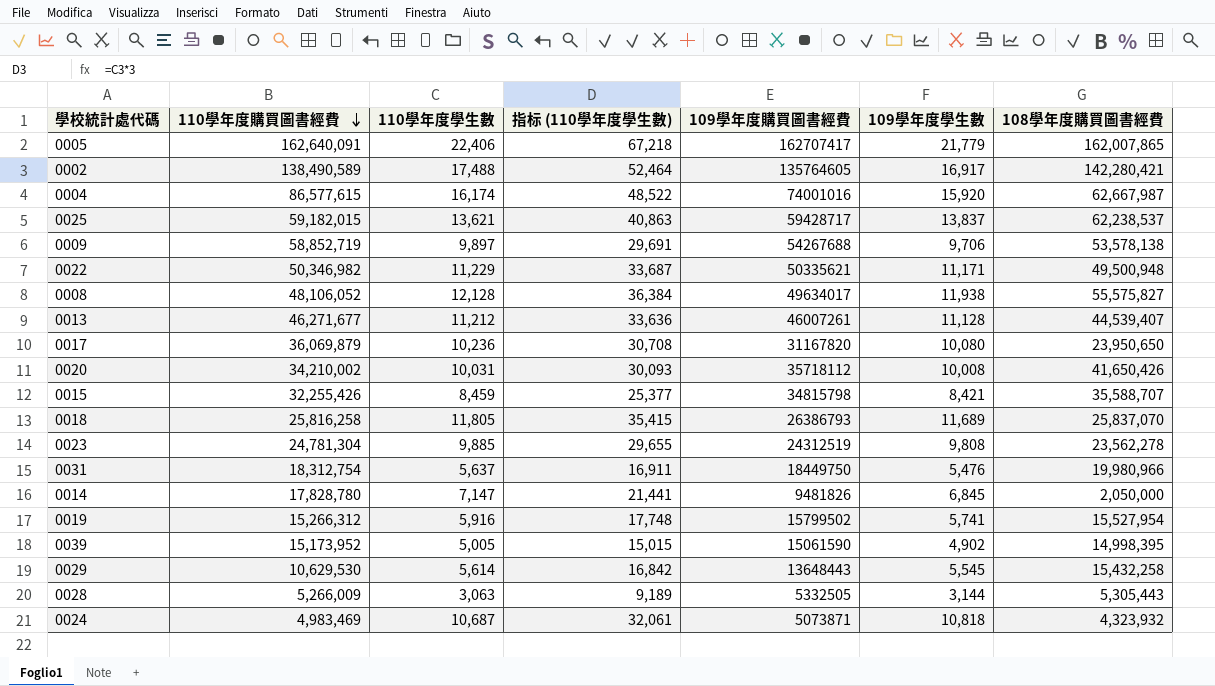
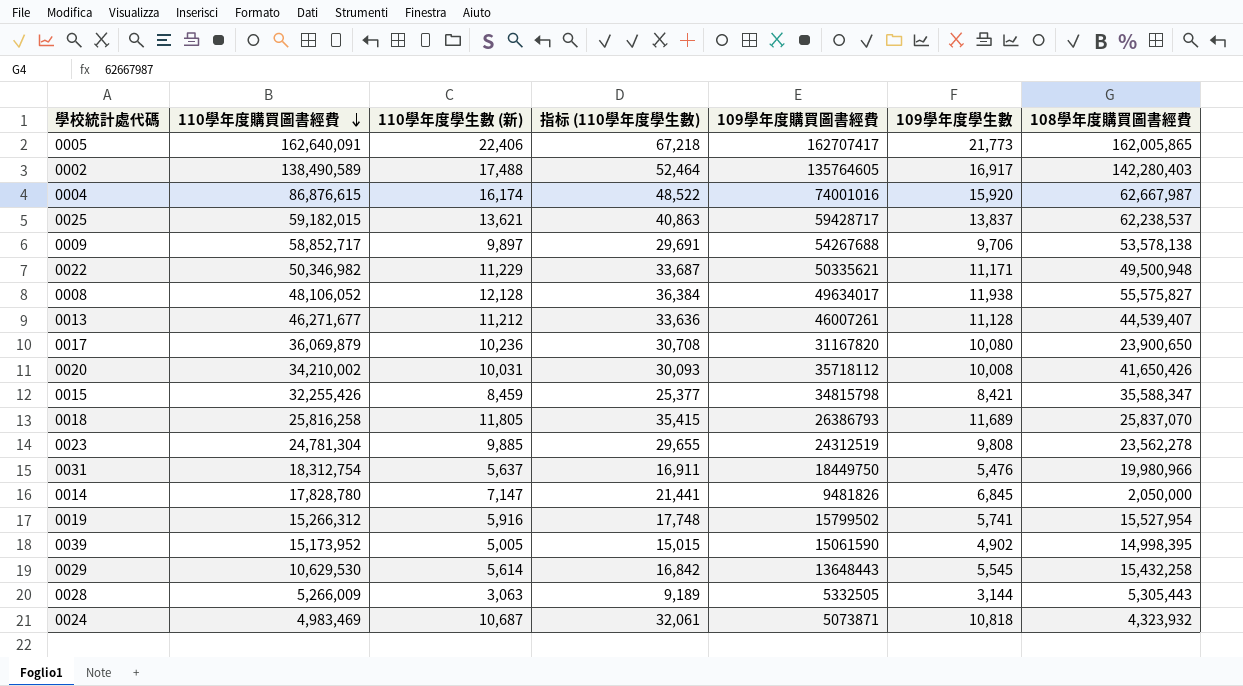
column name: 110學年度學生數 -> 110學年度學生數 (新)
0005 | 109學年度學生數: 21,779 -> 21,773
0005 | 108學年度購買圖書經費: 162,007,865 -> 162,005,865
0002 | 108學年度購買圖書經費: 142,280,421 -> 142,280,403
0004 | 110學年度購買圖書經費: 86,577,615 -> 86,876,615
0009 | 110學年度購買圖書經費: 58,852,719 -> 58,852,717
0017 | 108學年度購買圖書經費: 23,950,650 -> 23,900,650
0015 | 108學年度購買圖書經費: 35,588,707 -> 35,588,347

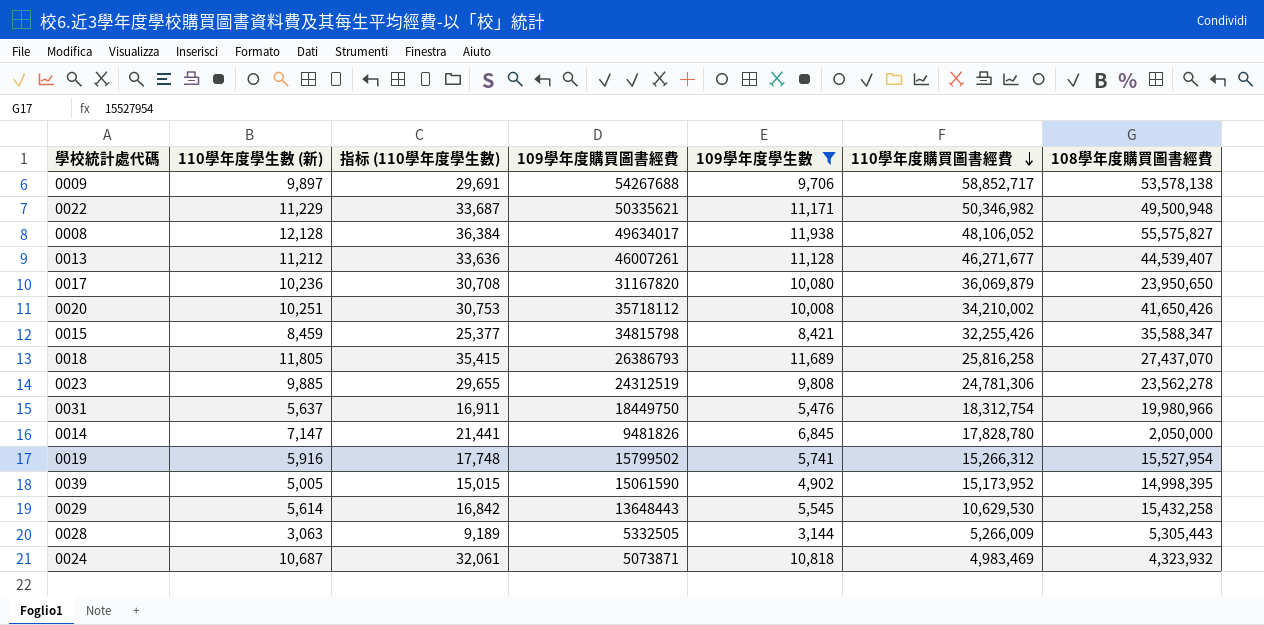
filter: none -> 109學年度學生數 <= 11,938
column 110學年度購買圖書經費 | position: 2 -> 6
0017 | 108學年度購買圖書經費: 23,900,650 -> 23,950,650
0020 | 110學年度學生數 (新): 10,031 -> 10,251
0020 | 指标 (110學年度學生數): 30,093 -> 30,753
0018 | 108學年度購買圖書經費: 25,837,070 -> 27,437,070
0023 | 110學年度購買圖書經費: 24,781,304 -> 24,781,306

